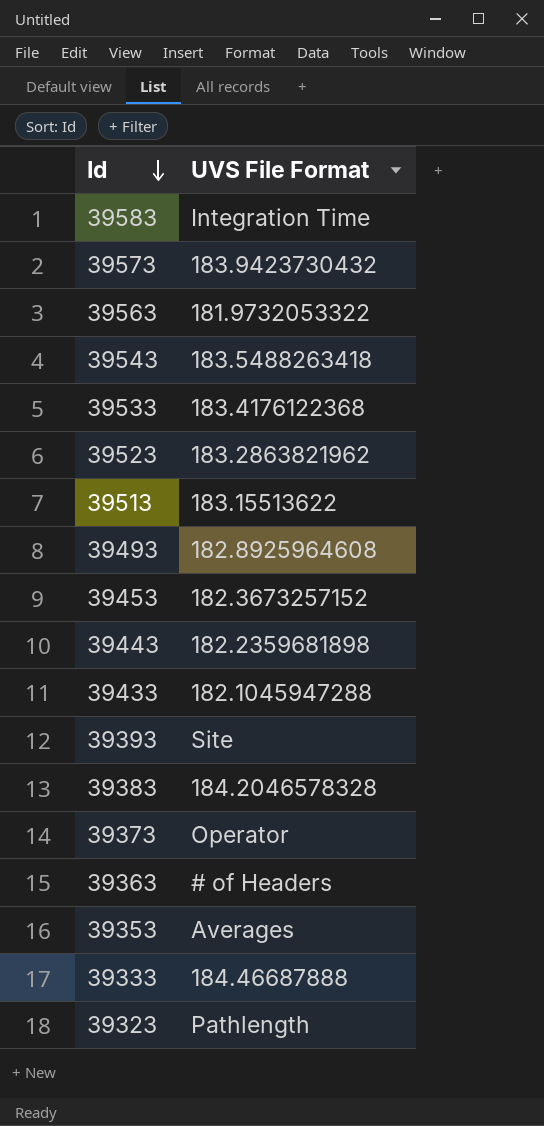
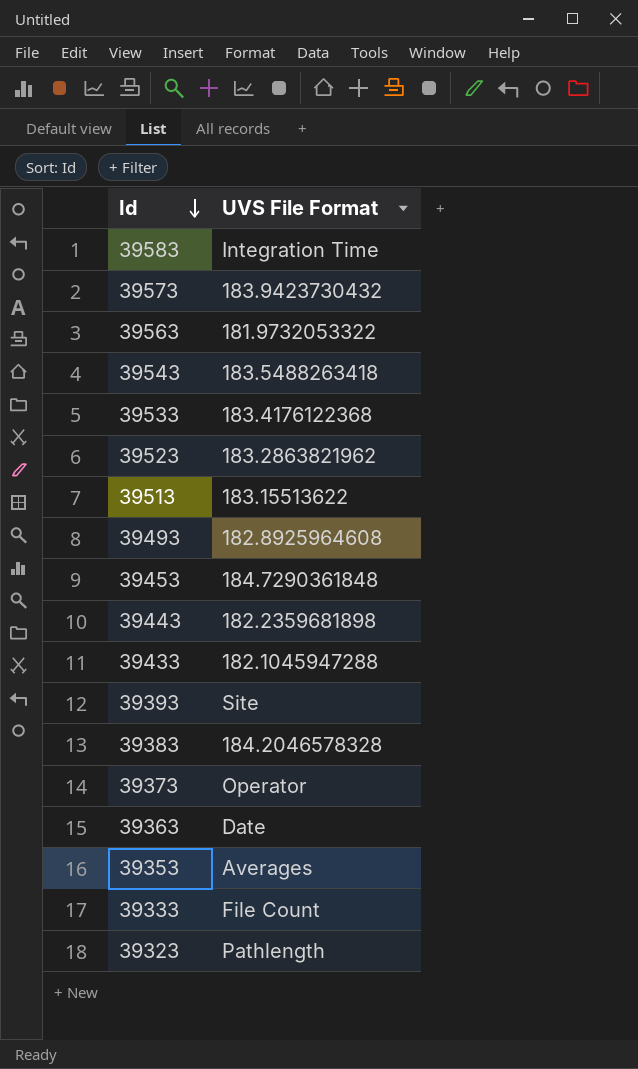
39453 | UVS File Format: 182.3673257152 -> 184.7290361848
39363 | UVS File Format: # of Headers -> Date
39333 | UVS File Format: 184.46687888 -> File Count

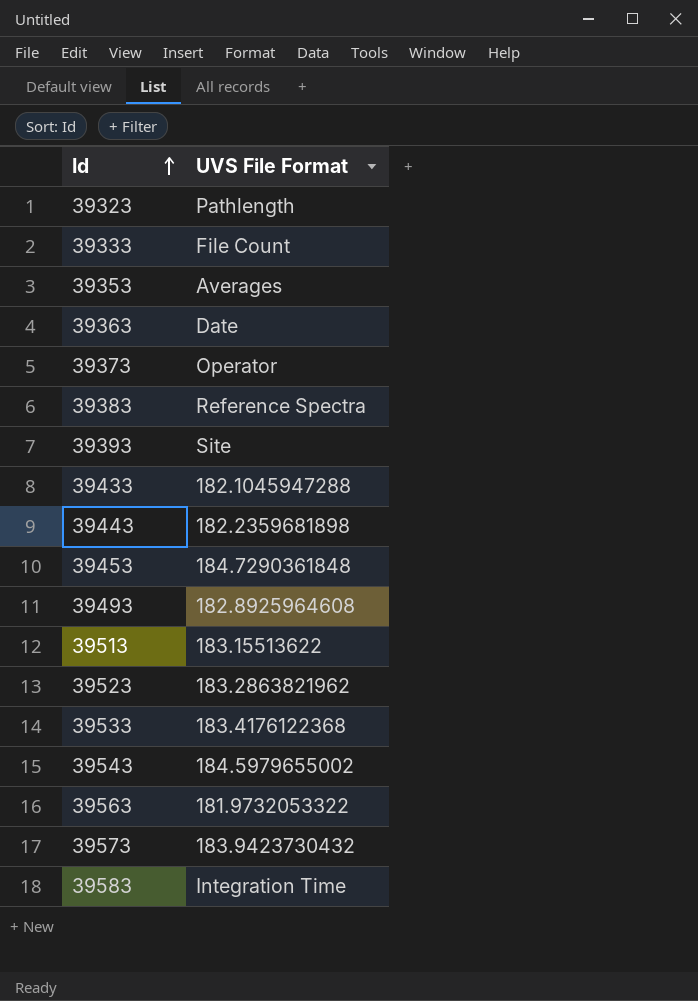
row order: Id descending -> Id ascending
39383 | UVS File Format: 184.2046578328 -> Reference Spectra
39543 | UVS File Format: 183.5488263418 -> 184.5979655002

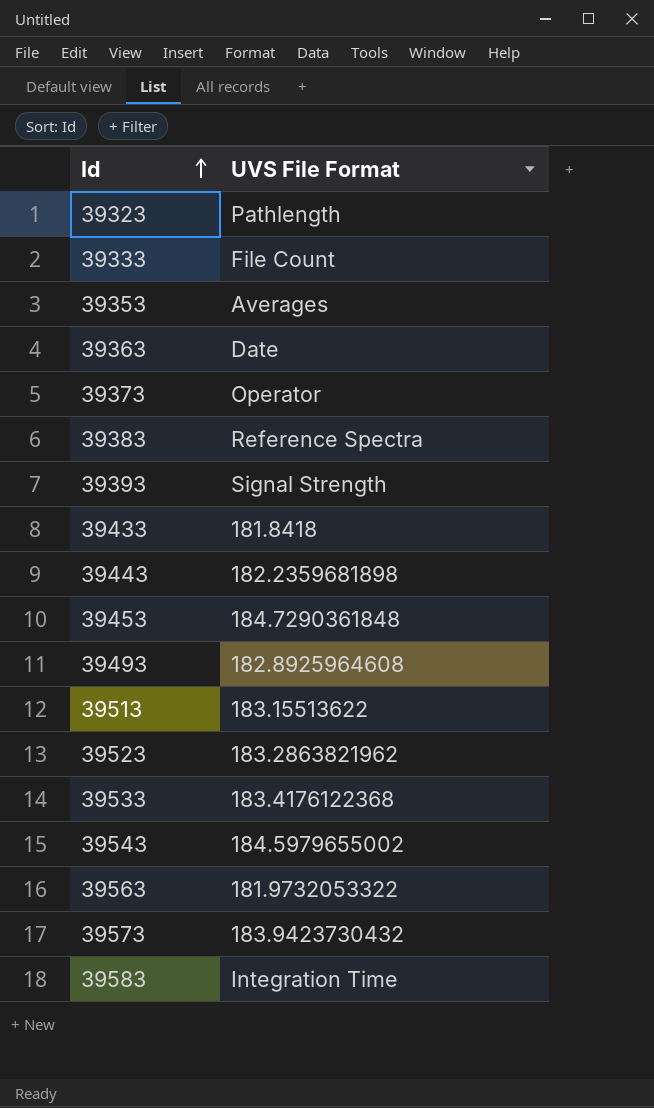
39393 | UVS File Format: Site -> Signal Strength
39433 | UVS File Format: 182.1045947288 -> 181.8418

